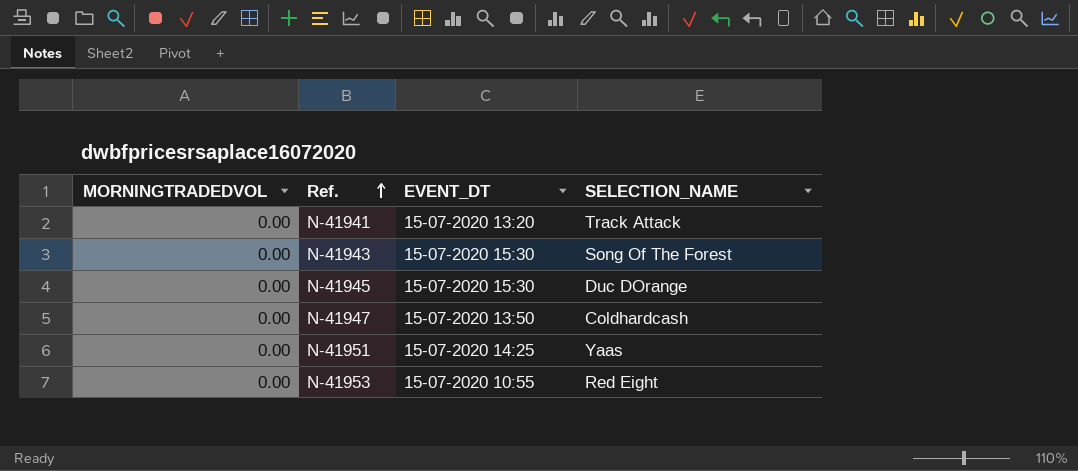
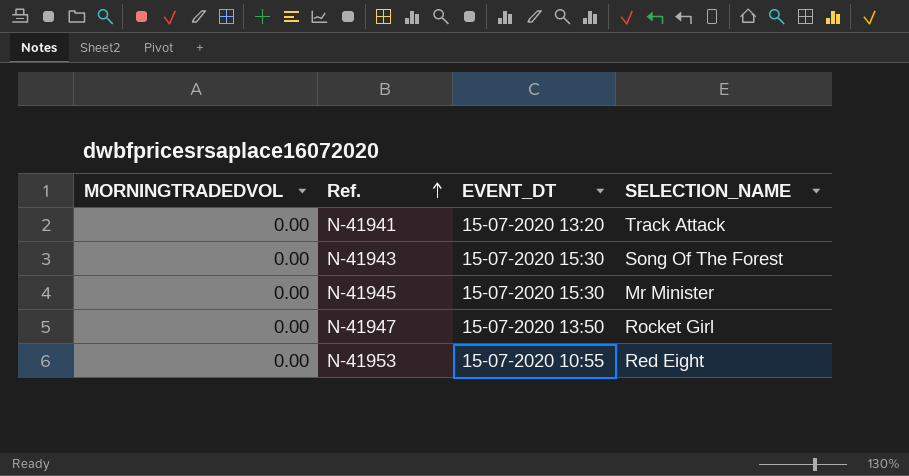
row N-41951: 0.00 | 15-07-2020 14:25 | Yaas -> none
N-41945 | SELECTION_NAME: Duc DOrange -> Mr Minister
N-41947 | SELECTION_NAME: Coldhardcash -> Rocket Girl

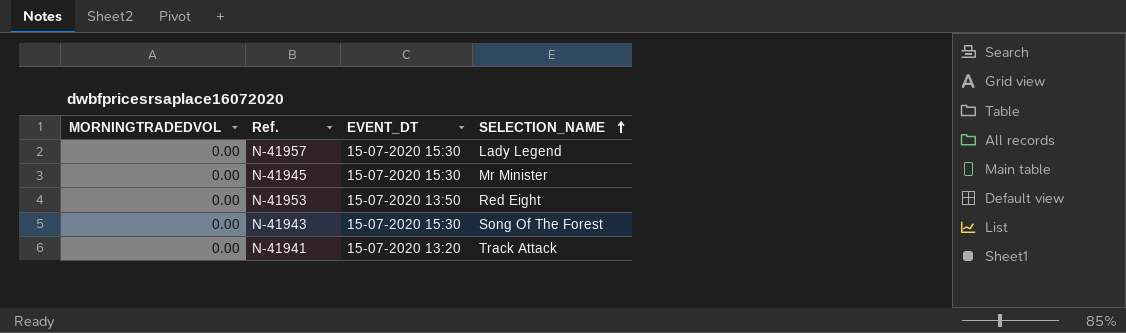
row order: Ref. ascending -> SELECTION_NAME ascending
row N-41947: 0.00 | 15-07-2020 13:50 | Rocket Girl -> none
row N-41957: none -> 0.00 | 15-07-2020 15:30 | Lady Legend
N-41953 | EVENT_DT: 15-07-2020 10:55 -> 15-07-2020 13:50

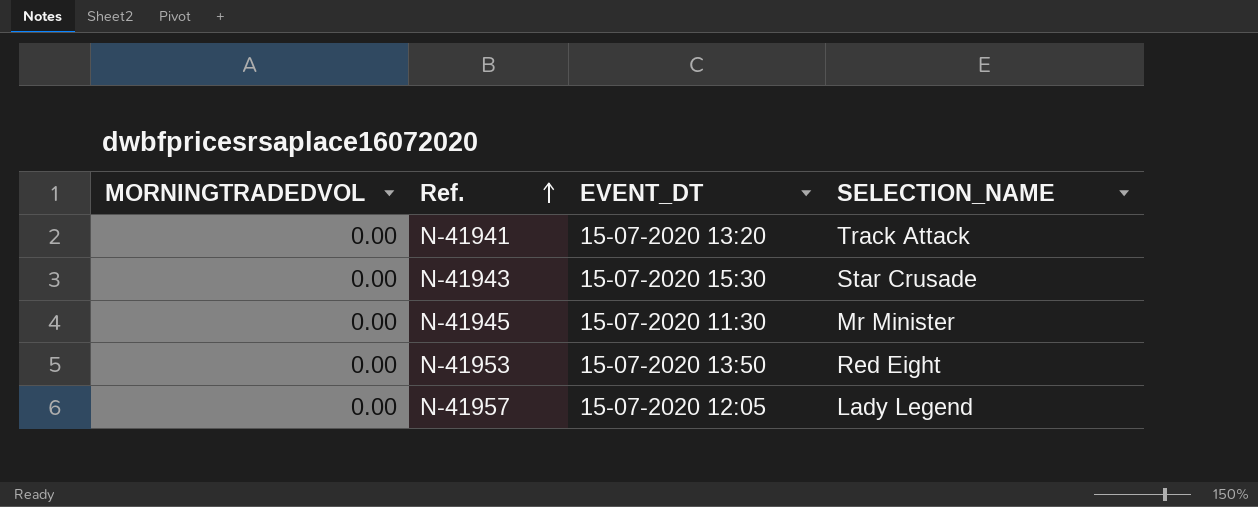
row order: SELECTION_NAME ascending -> Ref. ascending
N-41943 | SELECTION_NAME: Song Of The Forest -> Star Crusade
N-41945 | EVENT_DT: 15-07-2020 15:30 -> 15-07-2020 11:30
N-41957 | EVENT_DT: 15-07-2020 15:30 -> 15-07-2020 12:05

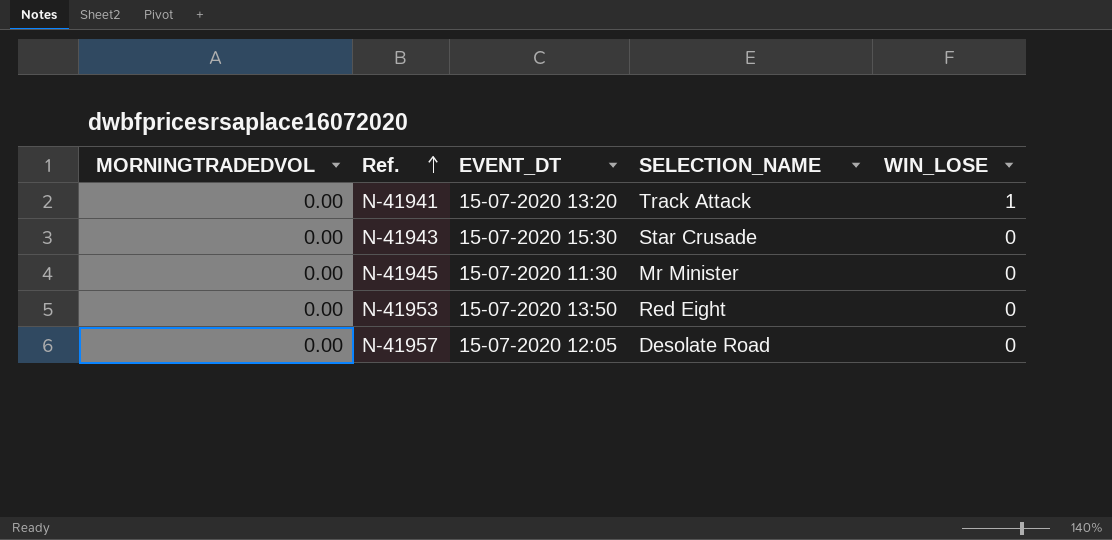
column WIN_LOSE | position: none -> 5
N-41957 | SELECTION_NAME: Lady Legend -> Desolate Road

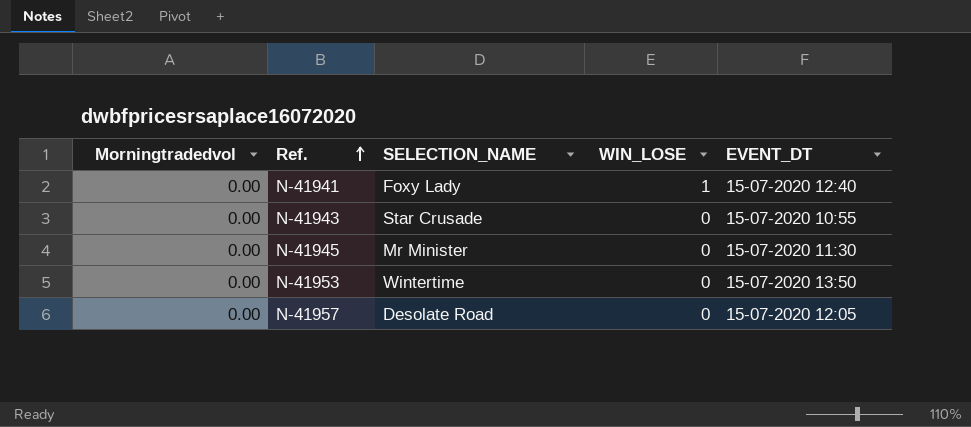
column name: MORNINGTRADEDVOL -> Morningtradedvol
column EVENT_DT | position: 3 -> 5
N-41941 | SELECTION_NAME: Track Attack -> Foxy Lady
N-41941 | EVENT_DT: 15-07-2020 13:20 -> 15-07-2020 12:40
N-41943 | EVENT_DT: 15-07-2020 15:30 -> 15-07-2020 10:55
N-41953 | SELECTION_NAME: Red Eight -> Wintertime

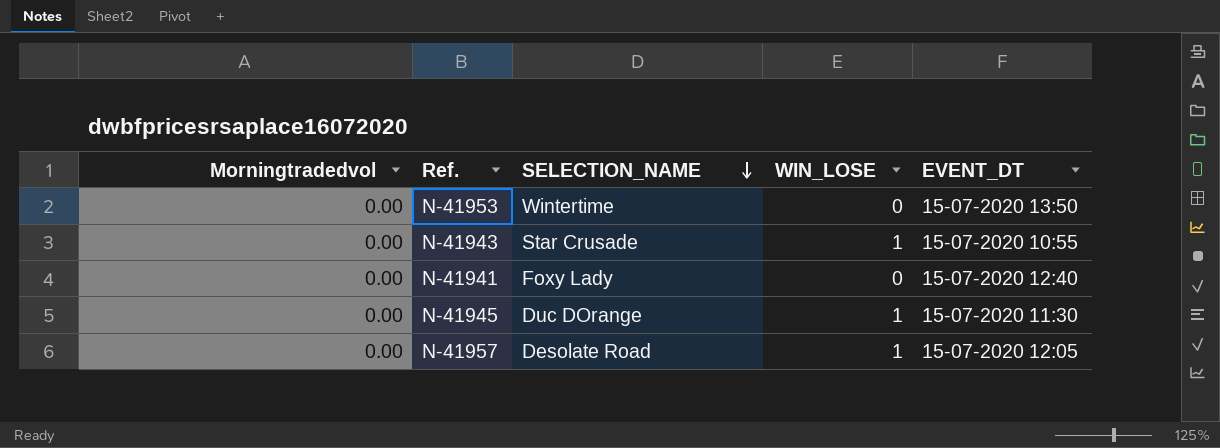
row order: Ref. ascending -> SELECTION_NAME descending
N-41943 | WIN_LOSE: 0 -> 1
N-41941 | WIN_LOSE: 1 -> 0
N-41945 | SELECTION_NAME: Mr Minister -> Duc DOrange
N-41945 | WIN_LOSE: 0 -> 1
N-41957 | WIN_LOSE: 0 -> 1

